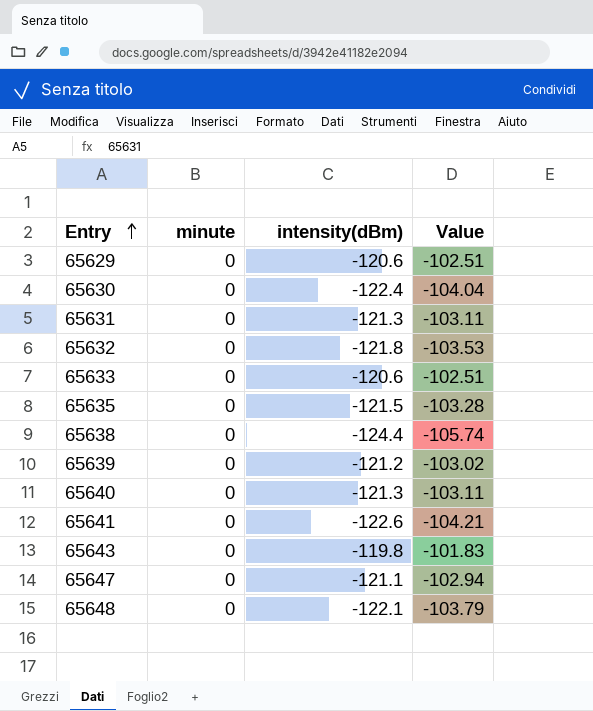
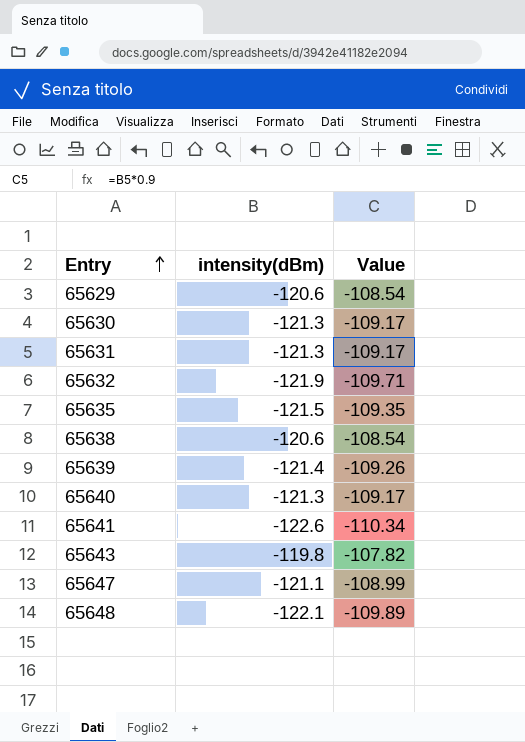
column minute | position: 2 -> none
column Value | formula: [intensity(dBm)] * 0.85 -> [intensity(dBm)] * 0.9
row 65633: 0 | -120.6 | -102.51 -> none
65630 | intensity(dBm): -122.4 -> -121.3
65632 | intensity(dBm): -121.8 -> -121.9
65638 | intensity(dBm): -124.4 -> -120.6
65639 | intensity(dBm): -121.2 -> -121.4

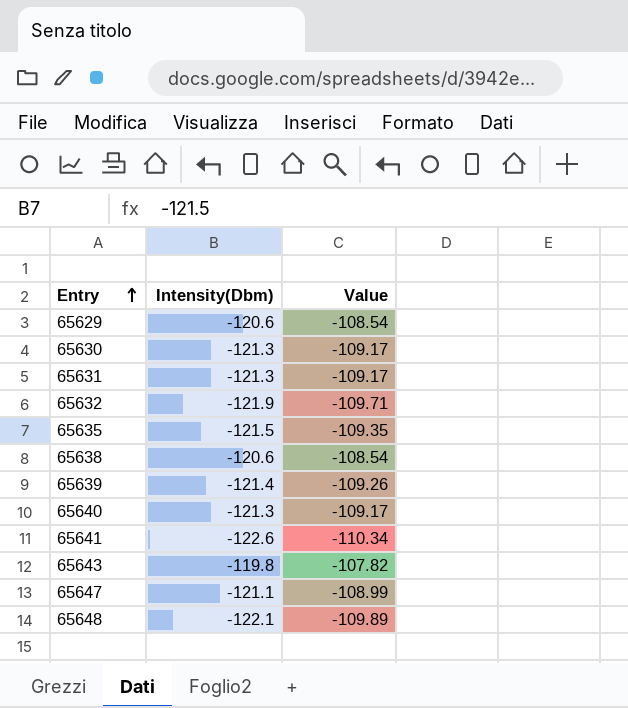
column name: intensity(dBm) -> Intensity(Dbm)

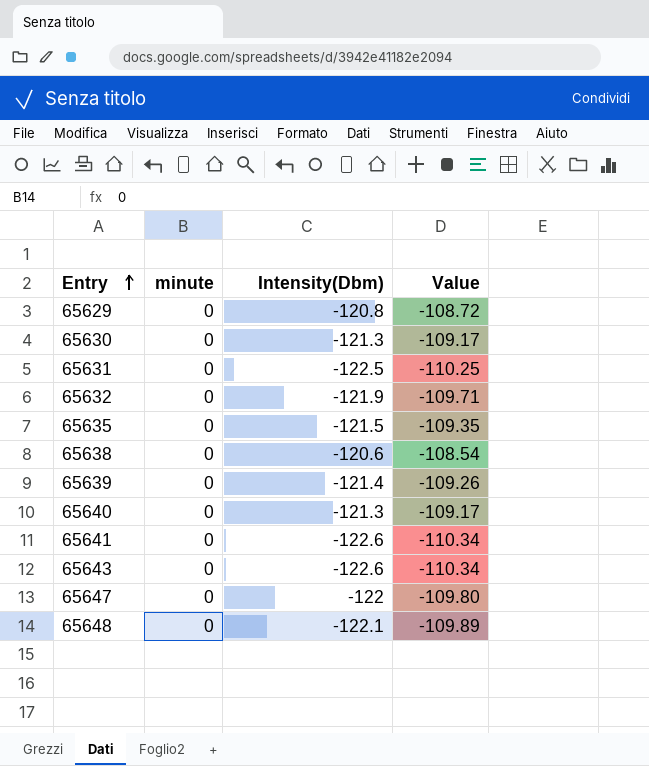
column minute | position: none -> 2
65629 | Intensity(Dbm): -120.6 -> -120.8
65629 | Value: -108.54 -> -108.72
65631 | Intensity(Dbm): -121.3 -> -122.5
65631 | Value: -109.17 -> -110.25
65643 | Intensity(Dbm): -119.8 -> -122.6
65643 | Value: -107.82 -> -110.34
65647 | Intensity(Dbm): -121.1 -> -122
65647 | Value: -108.99 -> -109.80

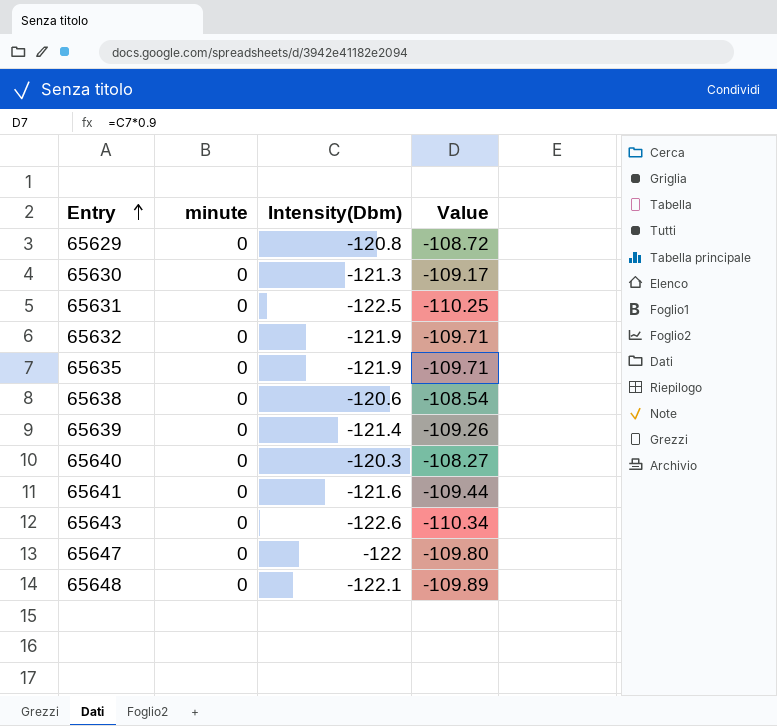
65635 | Intensity(Dbm): -121.5 -> -121.9
65635 | Value: -109.35 -> -109.71
65640 | Intensity(Dbm): -121.3 -> -120.3
65640 | Value: -109.17 -> -108.27
65641 | Intensity(Dbm): -122.6 -> -121.6
65641 | Value: -110.34 -> -109.44

